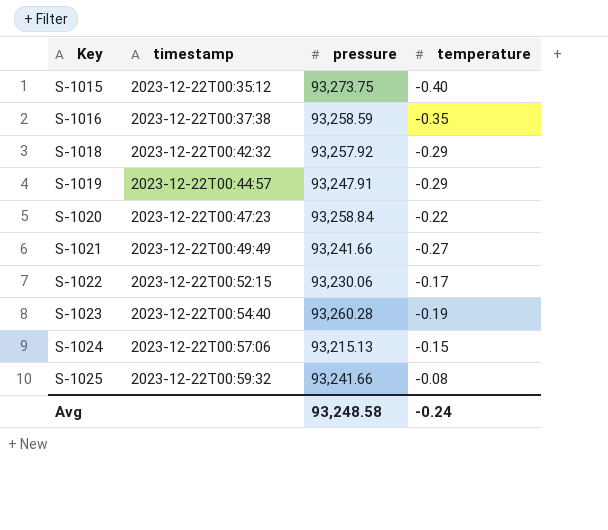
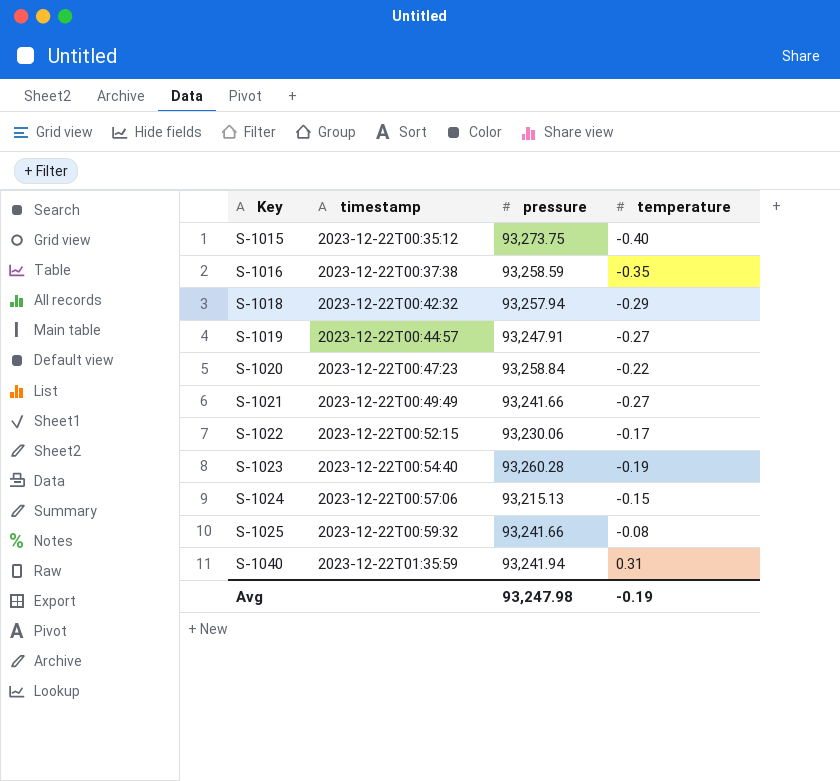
S-1018 | pressure: 93,257.92 -> 93,257.94
S-1019 | temperature: -0.29 -> -0.27
row S-1040: none -> 2023-12-22T01:35:59 | 93,241.94 | 0.31
Avg | pressure: 93,248.58 -> 93,247.98
Avg | temperature: -0.24 -> -0.19

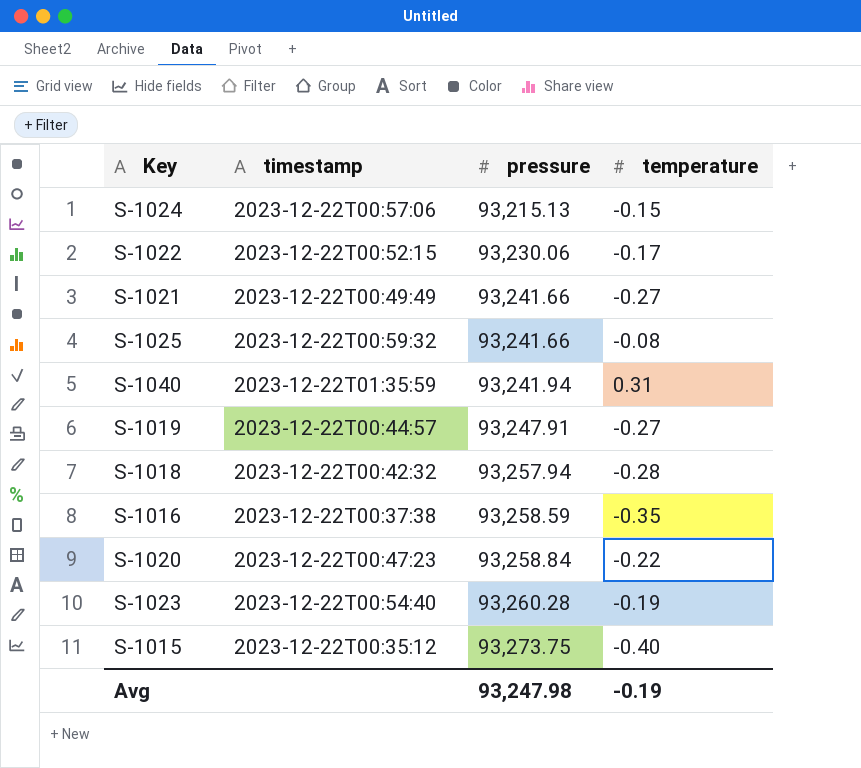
row order: Key ascending -> pressure ascending
S-1018 | temperature: -0.29 -> -0.28

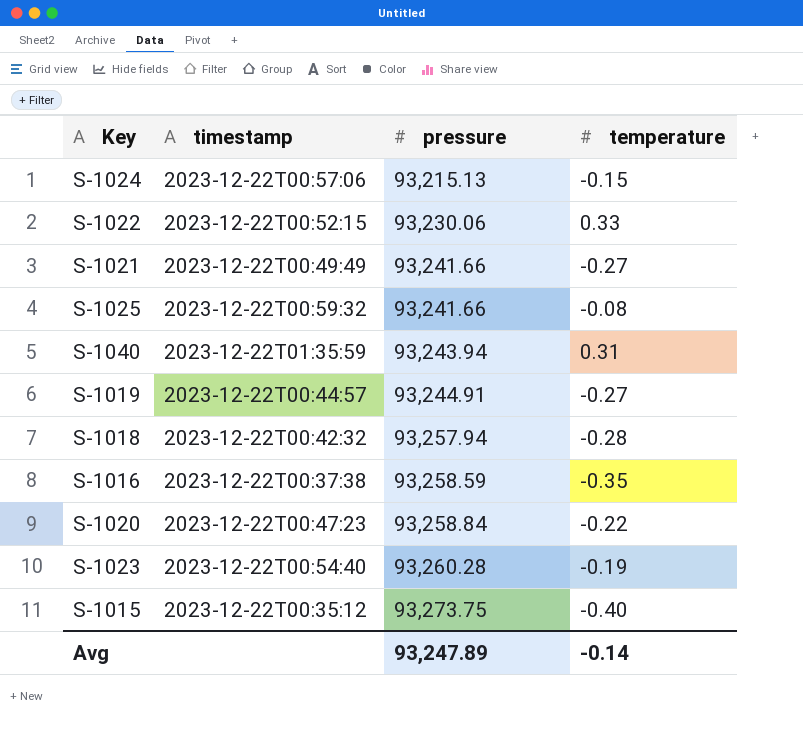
S-1022 | temperature: -0.17 -> 0.33
S-1040 | pressure: 93,241.94 -> 93,243.94
S-1019 | pressure: 93,247.91 -> 93,244.91
Avg | pressure: 93,247.98 -> 93,247.89
Avg | temperature: -0.19 -> -0.14

